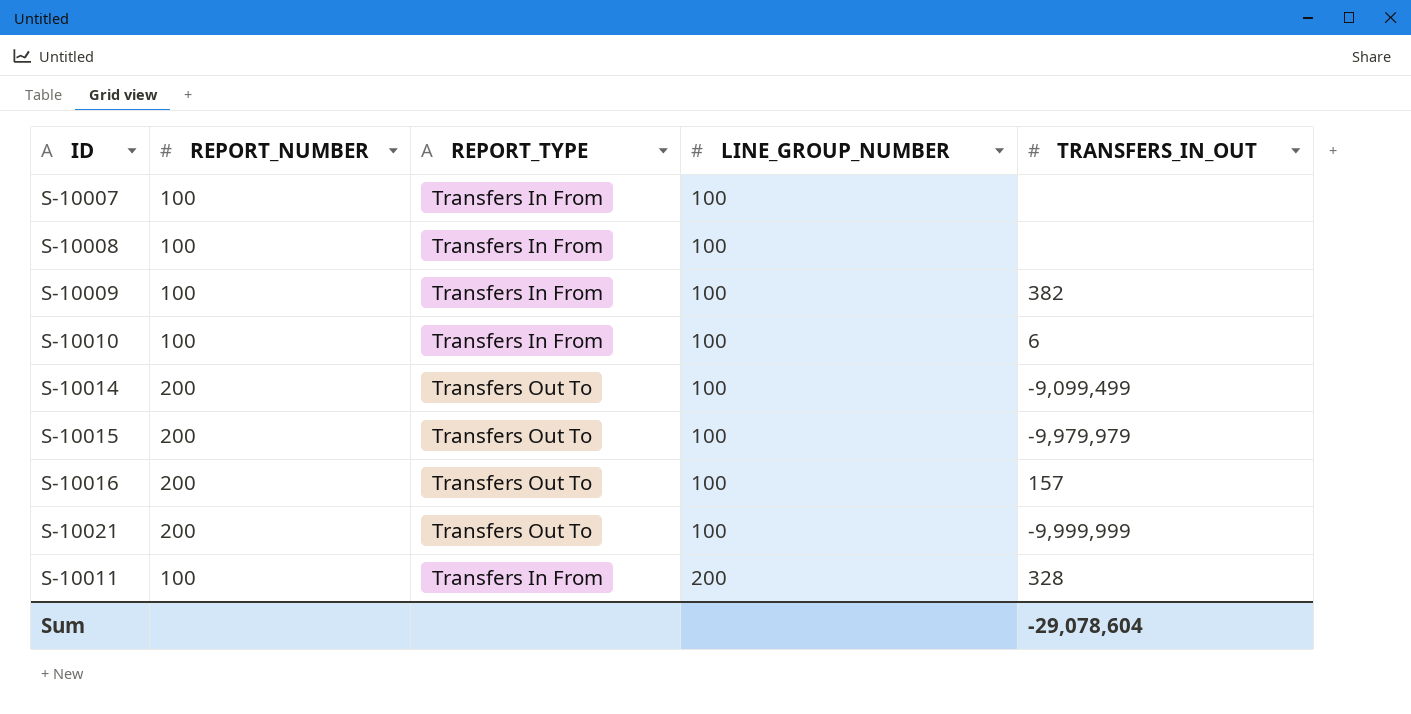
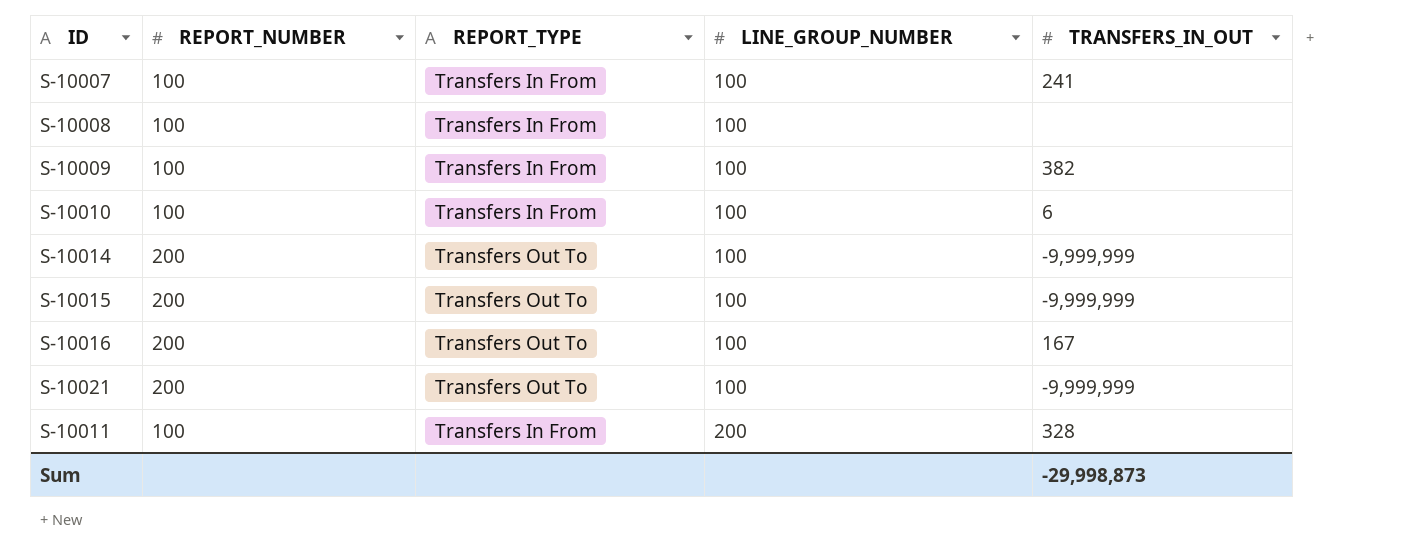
S-10007 | TRANSFERS_IN_OUT: none -> 241
S-10014 | TRANSFERS_IN_OUT: -9,099,499 -> -9,999,999
S-10015 | TRANSFERS_IN_OUT: -9,979,979 -> -9,999,999
S-10016 | TRANSFERS_IN_OUT: 157 -> 167
Sum | TRANSFERS_IN_OUT: -29,078,604 -> -29,998,873

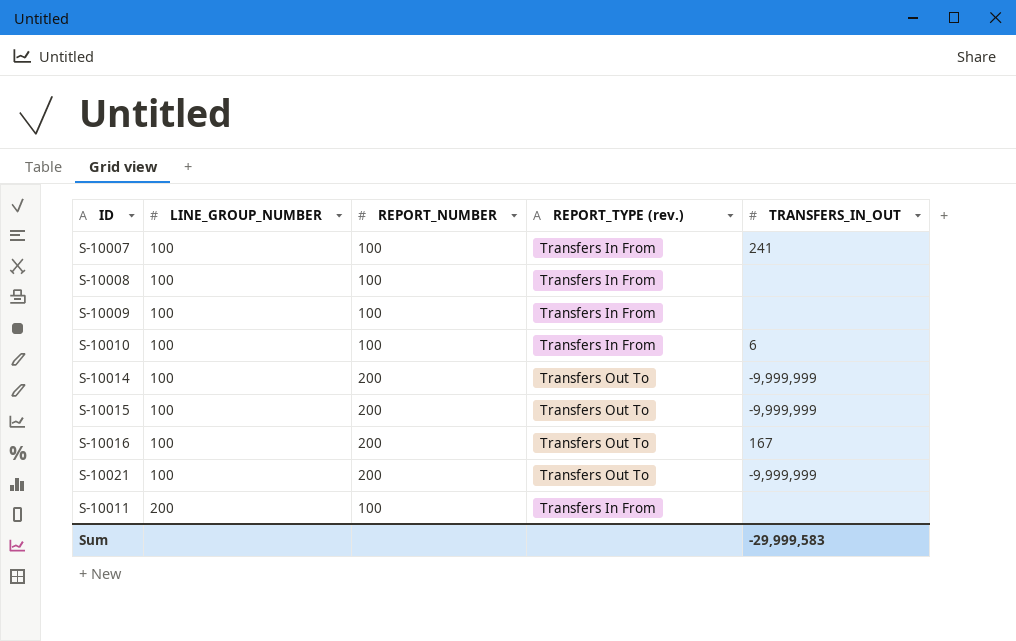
column LINE_GROUP_NUMBER | position: 4 -> 2
column name: REPORT_TYPE -> REPORT_TYPE (rev.)
S-10009 | TRANSFERS_IN_OUT: 382 -> none
S-10011 | TRANSFERS_IN_OUT: 328 -> none
Sum | TRANSFERS_IN_OUT: -29,998,873 -> -29,999,583

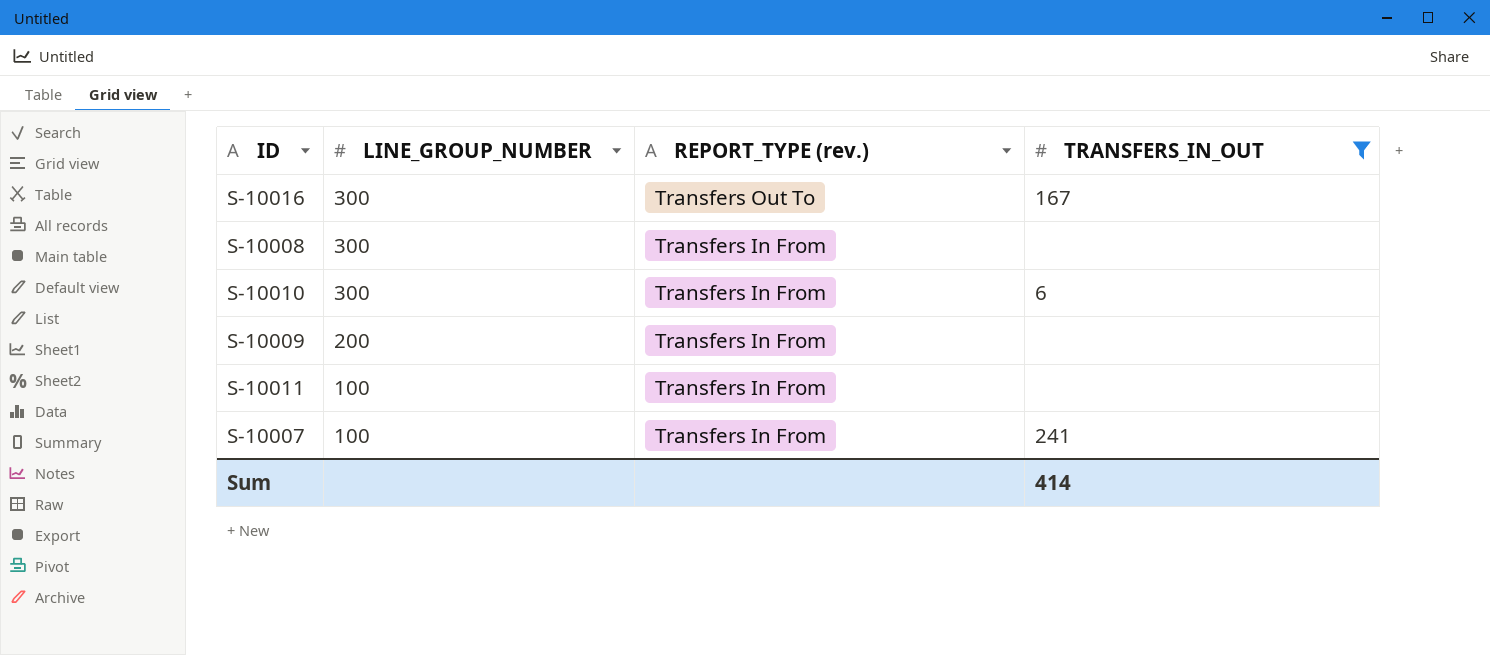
filter: none -> TRANSFERS_IN_OUT != -9,999,999
row order: LINE_GROUP_NUMBER ascending -> LINE_GROUP_NUMBER descending
column REPORT_NUMBER | position: 3 -> none
S-10016 | LINE_GROUP_NUMBER: 100 -> 300
S-10008 | LINE_GROUP_NUMBER: 100 -> 300
S-10010 | LINE_GROUP_NUMBER: 100 -> 300
S-10009 | LINE_GROUP_NUMBER: 100 -> 200
S-10011 | LINE_GROUP_NUMBER: 200 -> 100
Sum | TRANSFERS_IN_OUT: -29,999,583 -> 414

